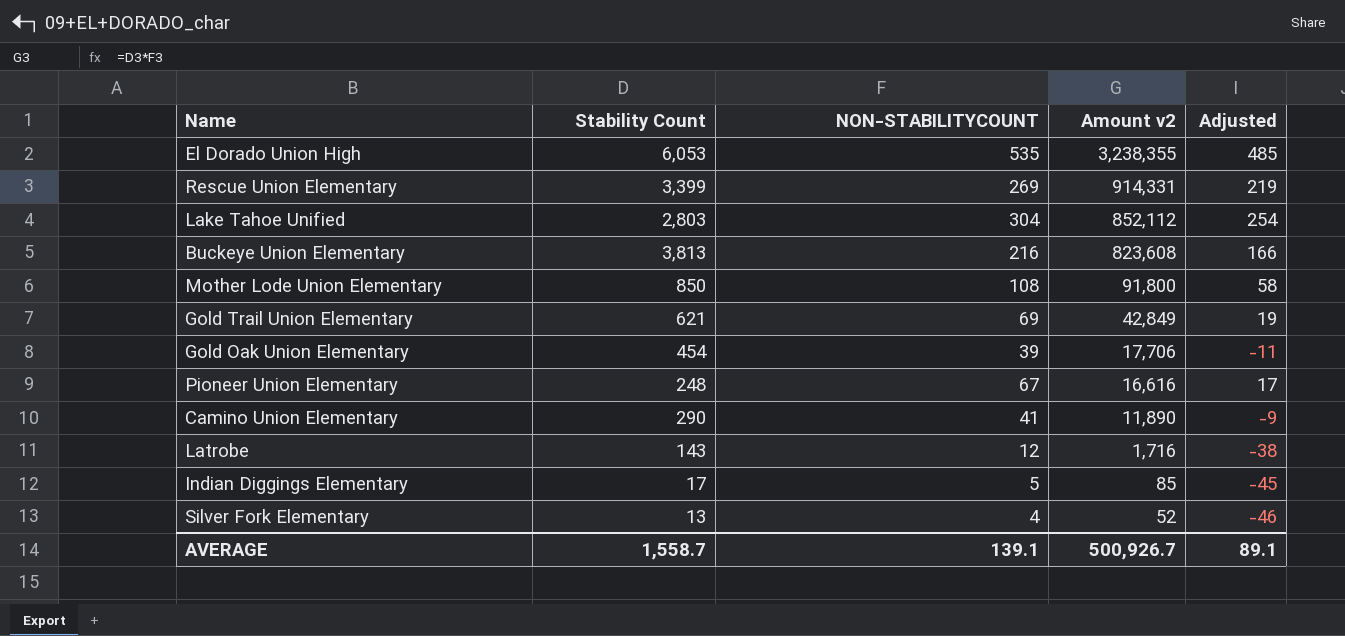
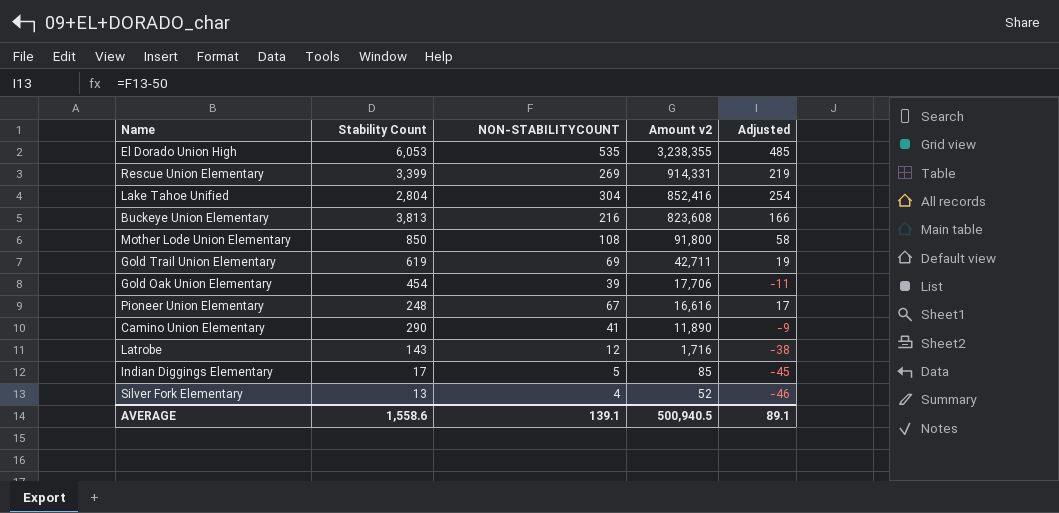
Lake Tahoe Unified | Stability Count: 2,803 -> 2,804
Lake Tahoe Unified | Amount v2: 852,112 -> 852,416
Gold Trail Union Elementary | Stability Count: 621 -> 619
Gold Trail Union Elementary | Amount v2: 42,849 -> 42,711
AVERAGE | Stability Count: 1,558.7 -> 1,558.6
AVERAGE | Amount v2: 500,926.7 -> 500,940.5

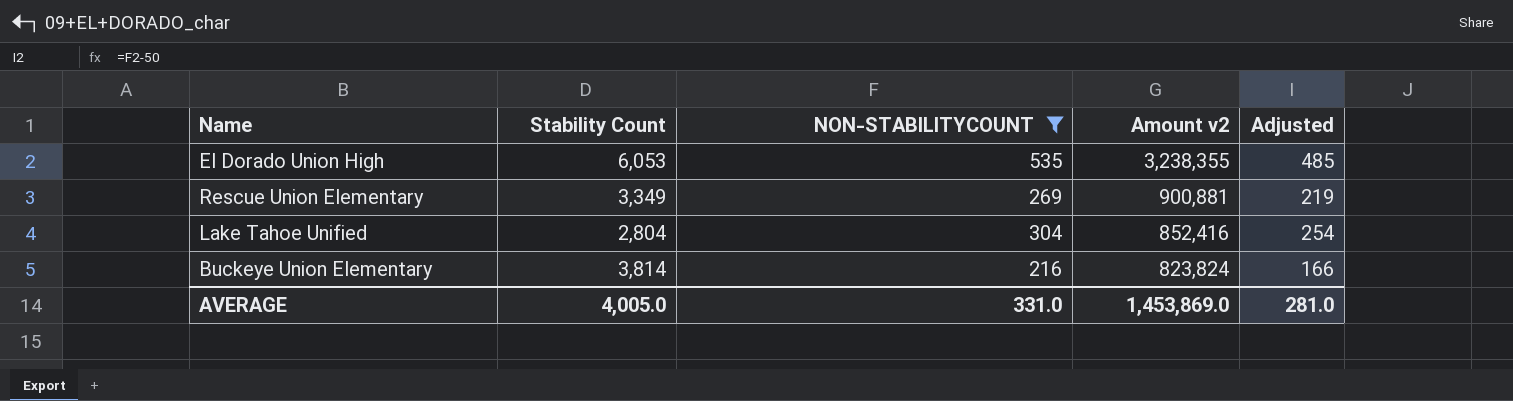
filter: none -> NON-STABILITYCOUNT >= 216
Rescue Union Elementary | Stability Count: 3,399 -> 3,349
Rescue Union Elementary | Amount v2: 914,331 -> 900,881
Buckeye Union Elementary | Stability Count: 3,813 -> 3,814
Buckeye Union Elementary | Amount v2: 823,608 -> 823,824
AVERAGE | Stability Count: 1,558.6 -> 4,005.0
AVERAGE | NON-STABILITYCOUNT: 139.1 -> 331.0
AVERAGE | Amount v2: 500,940.5 -> 1,453,869.0
AVERAGE | Adjusted: 89.1 -> 281.0

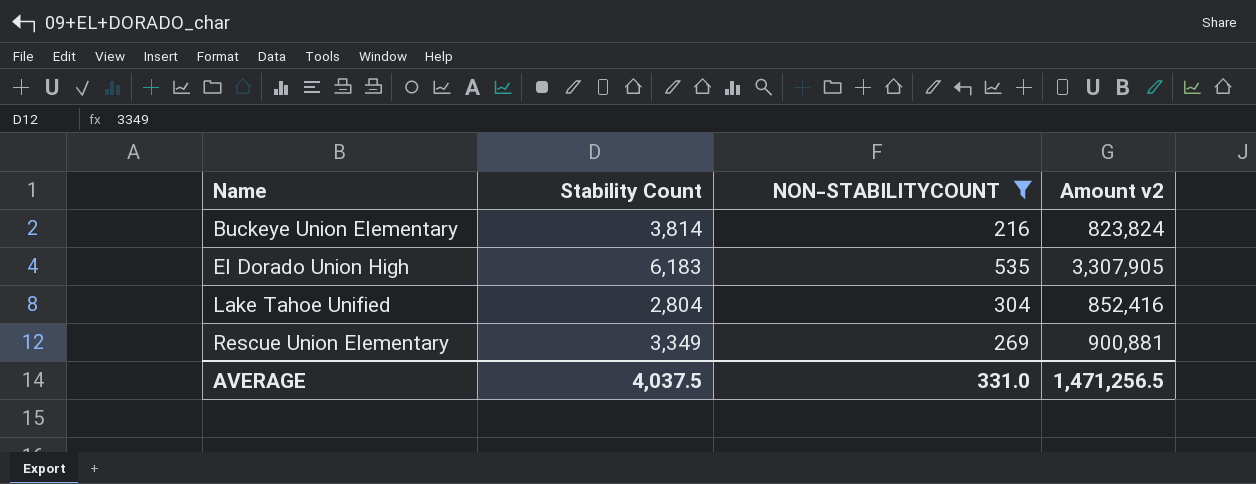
row order: Amount v2 descending -> Name ascending
column Adjusted | formula: [NON-STABILITYCOUNT] - 50 -> none
El Dorado Union High | Stability Count: 6,053 -> 6,183
El Dorado Union High | Amount v2: 3,238,355 -> 3,307,905
AVERAGE | Stability Count: 4,005.0 -> 4,037.5
AVERAGE | Amount v2: 1,453,869.0 -> 1,471,256.5

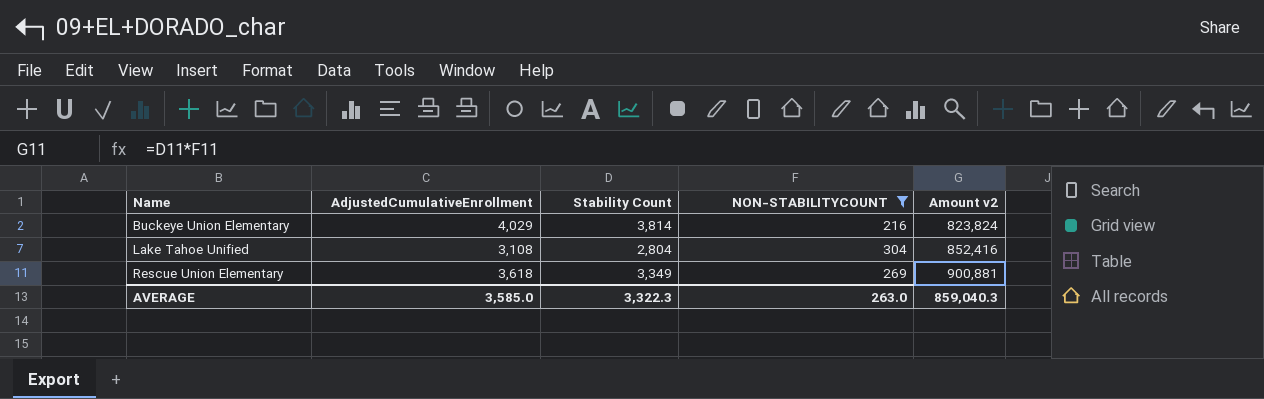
column AdjustedCumulativeEnrollment | position: none -> 2
row El Dorado Union High: 6,183 | 535 | 3,307,905 -> none
AVERAGE | Stability Count: 4,037.5 -> 3,322.3
AVERAGE | NON-STABILITYCOUNT: 331.0 -> 263.0
AVERAGE | Amount v2: 1,471,256.5 -> 859,040.3

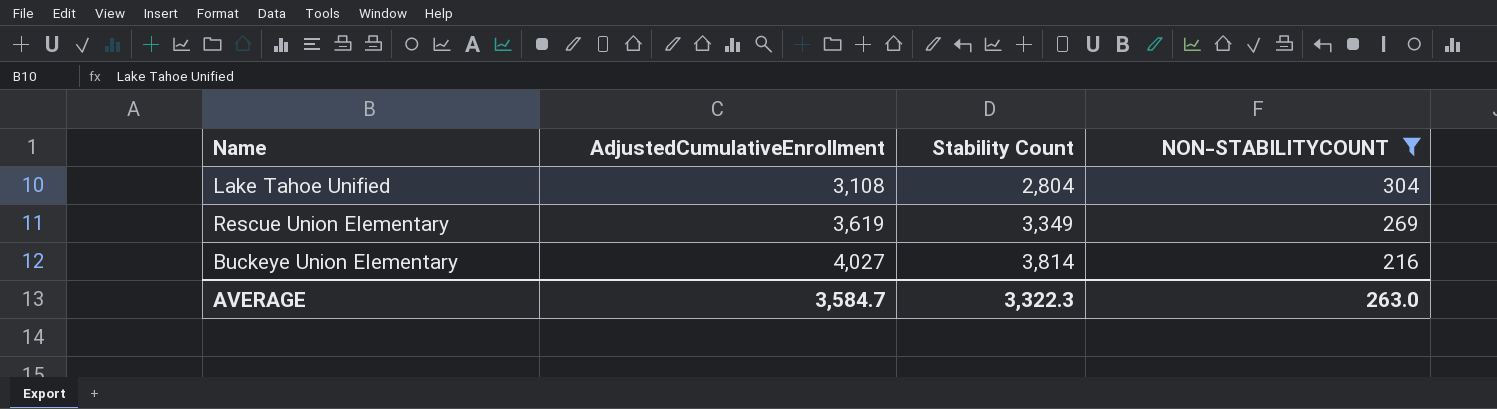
row order: Name ascending -> AdjustedCumulativeEnrollment ascending
column Amount v2 | formula: [Stability Count] * [NON-STABILITYCOUNT] -> none
Rescue Union Elementary | AdjustedCumulativeEnrollment: 3,618 -> 3,619
Buckeye Union Elementary | AdjustedCumulativeEnrollment: 4,029 -> 4,027
AVERAGE | AdjustedCumulativeEnrollment: 3,585.0 -> 3,584.7

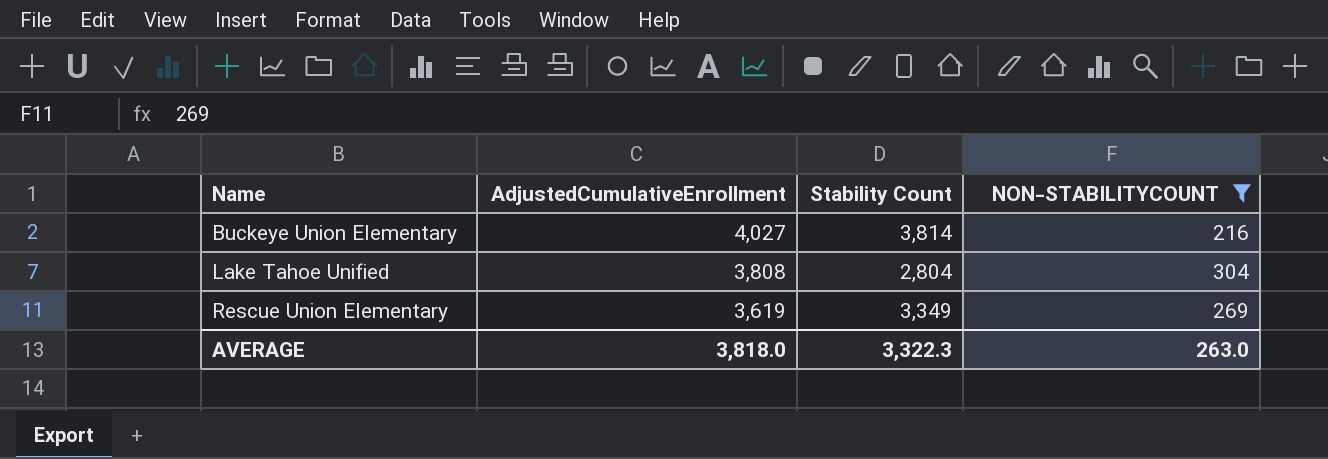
row order: AdjustedCumulativeEnrollment ascending -> Name ascending
Lake Tahoe Unified | AdjustedCumulativeEnrollment: 3,108 -> 3,808
AVERAGE | AdjustedCumulativeEnrollment: 3,584.7 -> 3,818.0

